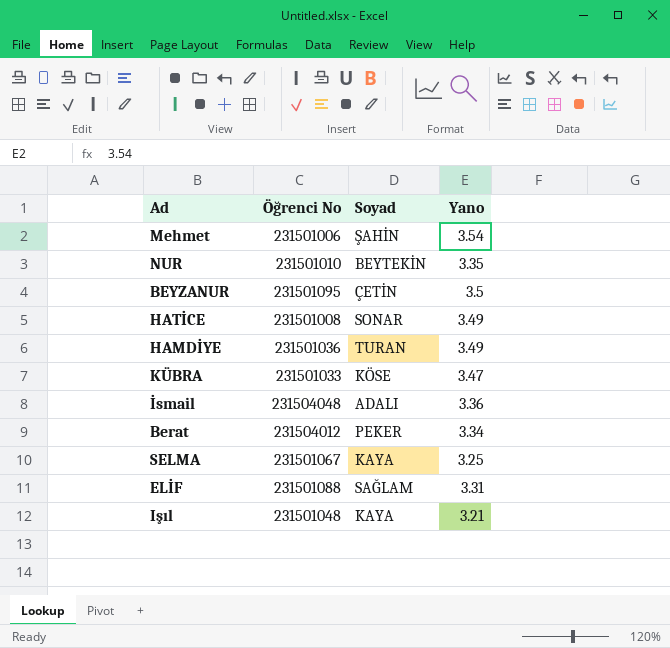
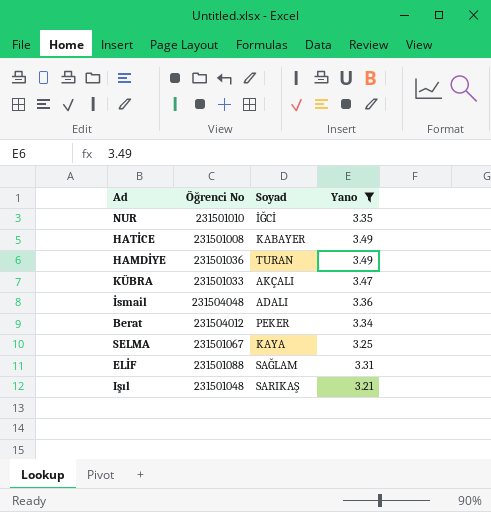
filter: none -> Yano <= 3.49
NUR | Soyad: BEYTEKİN -> İĞCİ
HATİCE | Soyad: SONAR -> KABAYER
KÜBRA | Soyad: KÖSE -> AKÇALI
Işıl | Soyad: KAYA -> SARIKAŞ

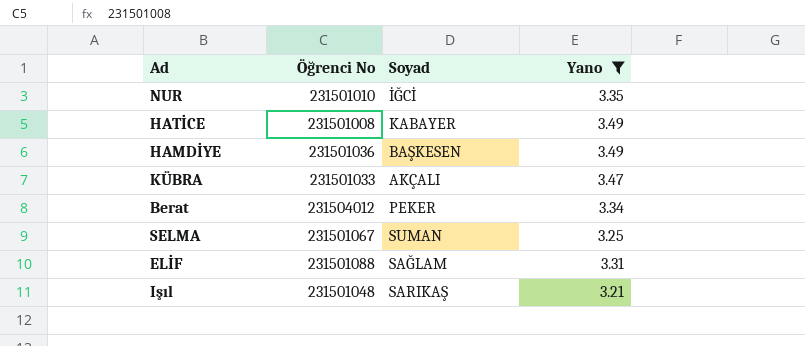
row İsmail: 231504048 | ADALI | 3.36 -> none
HAMDİYE | Soyad: TURAN -> BAŞKESEN
SELMA | Soyad: KAYA -> SUMAN

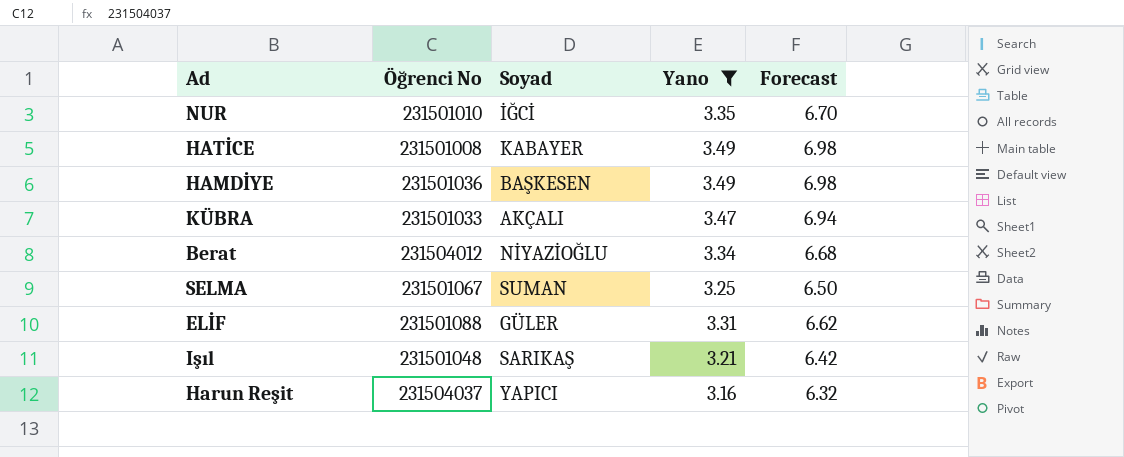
column Forecast | formula: none -> [Yano] * 2
Berat | Soyad: PEKER -> NİYAZİOĞLU
ELİF | Soyad: SAĞLAM -> GÜLER
row Harun Reşit: none -> 231504037 | YAPICI | 3.16 | 6.32

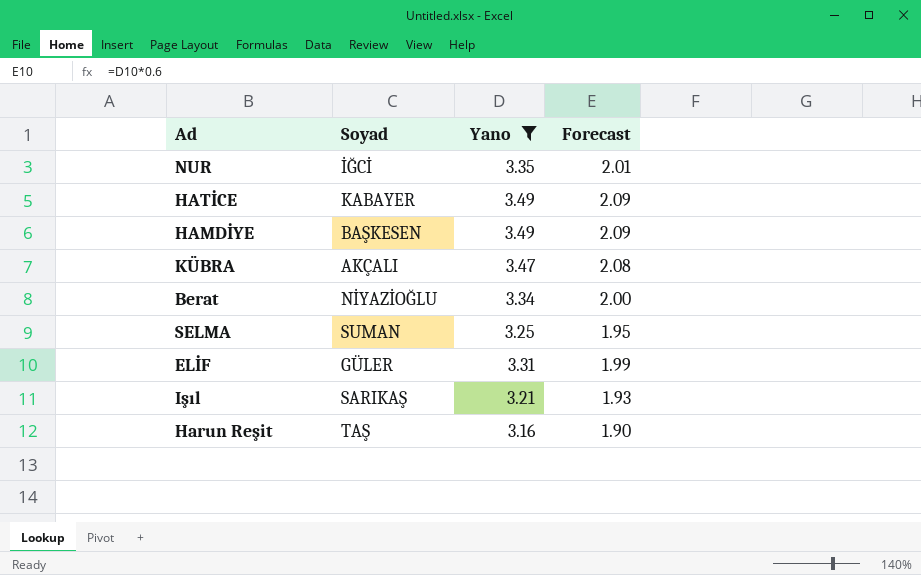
column Öğrenci No | position: 2 -> none
column Forecast | formula: [Yano] * 2 -> [Yano] * 0.6
Harun Reşit | Soyad: YAPICI -> TAŞ

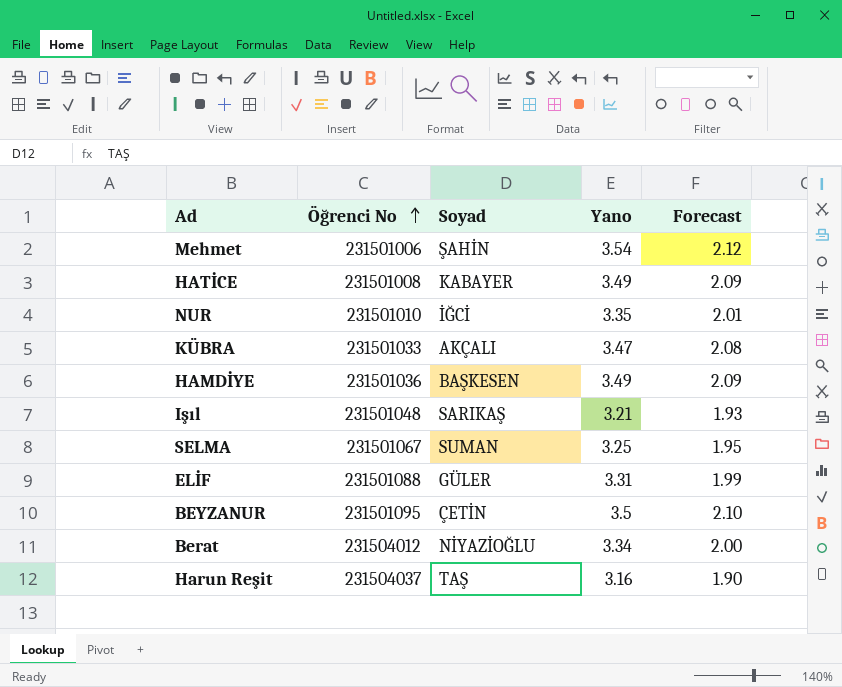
filter: Yano <= 3.49 -> none
row order: none -> Öğrenci No ascending
column Öğrenci No | position: none -> 2

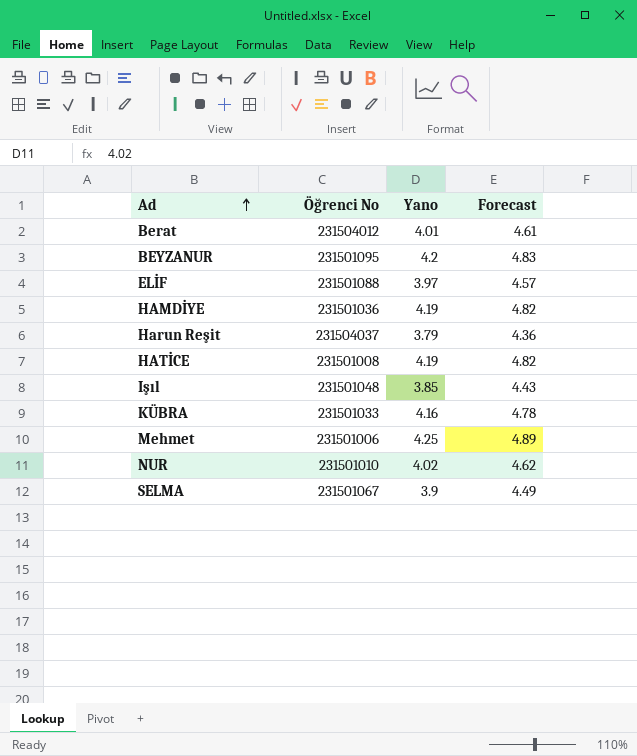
row order: Öğrenci No ascending -> Ad ascending
column Soyad | position: 3 -> none
column Forecast | formula: [Yano] * 0.6 -> [Yano] * 1.15
Berat | Yano: 3.34 -> 4.01
BEYZANUR | Yano: 3.5 -> 4.2
ELİF | Yano: 3.31 -> 3.97
HAMDİYE | Yano: 3.49 -> 4.19
Harun Reşit | Yano: 3.16 -> 3.79
HATİCE | Yano: 3.49 -> 4.19
Işıl | Yano: 3.21 -> 3.85
KÜBRA | Yano: 3.47 -> 4.16
Mehmet | Yano: 3.54 -> 4.25
NUR | Yano: 3.35 -> 4.02
SELMA | Yano: 3.25 -> 3.9

